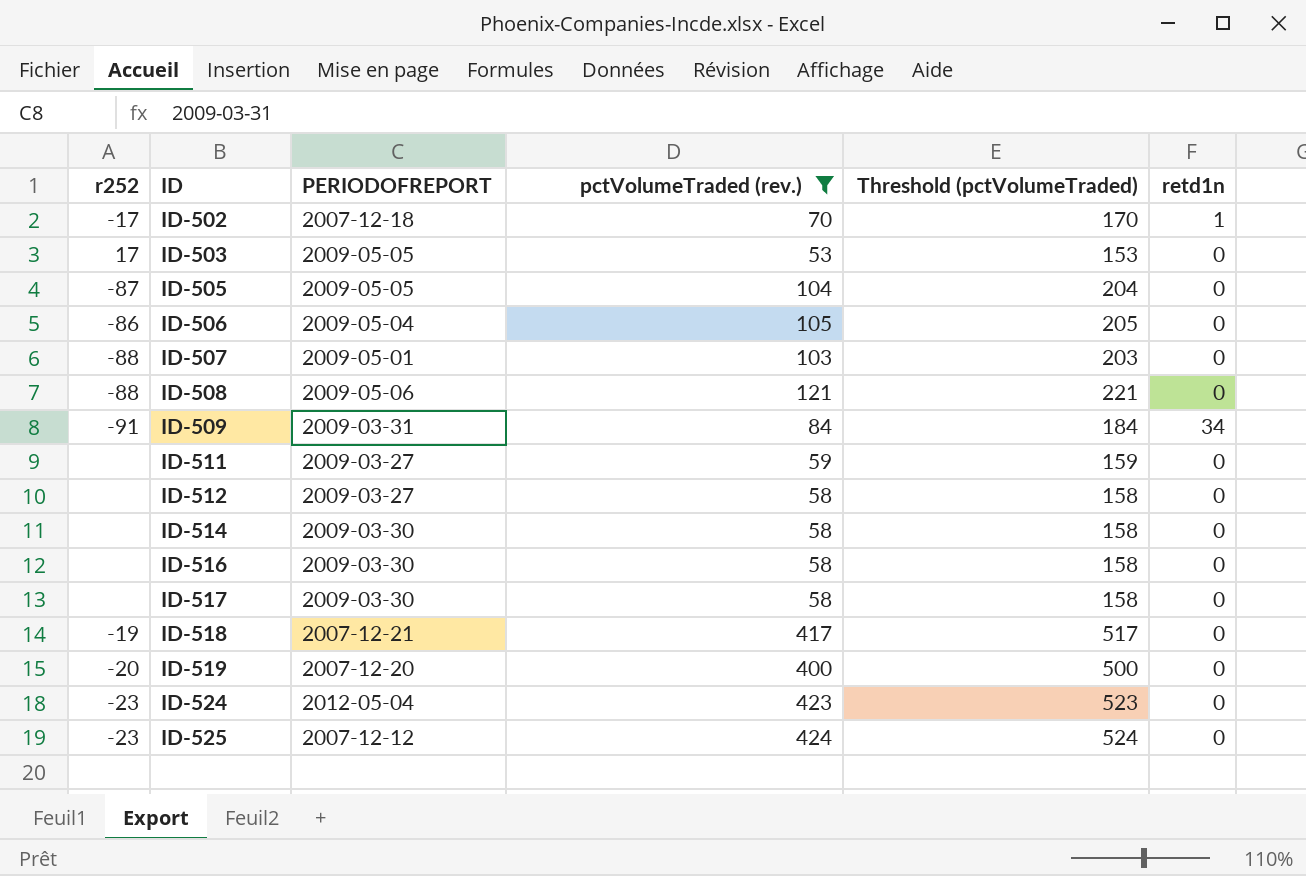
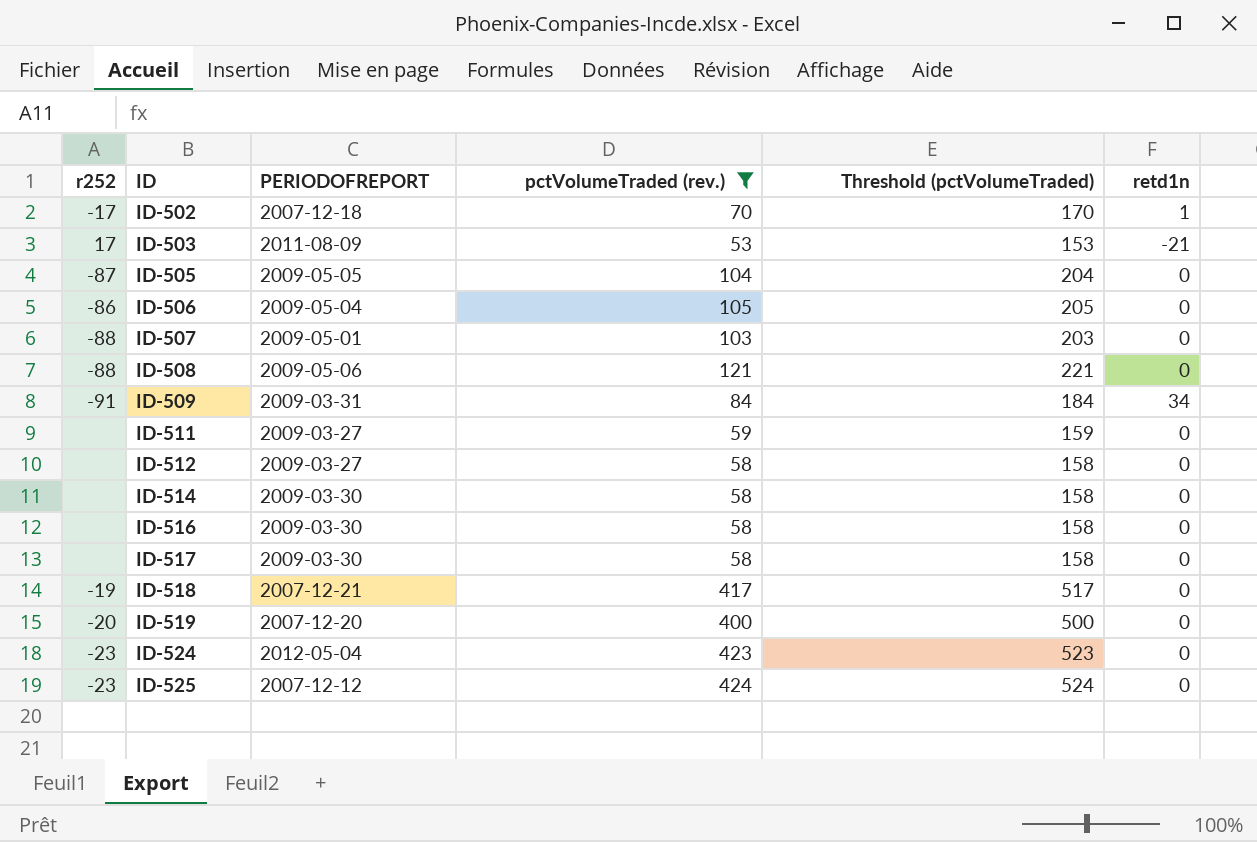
ID-503 | PERIODOFREPORT: 2009-05-05 -> 2011-08-09
ID-503 | retd1n: 0 -> -21

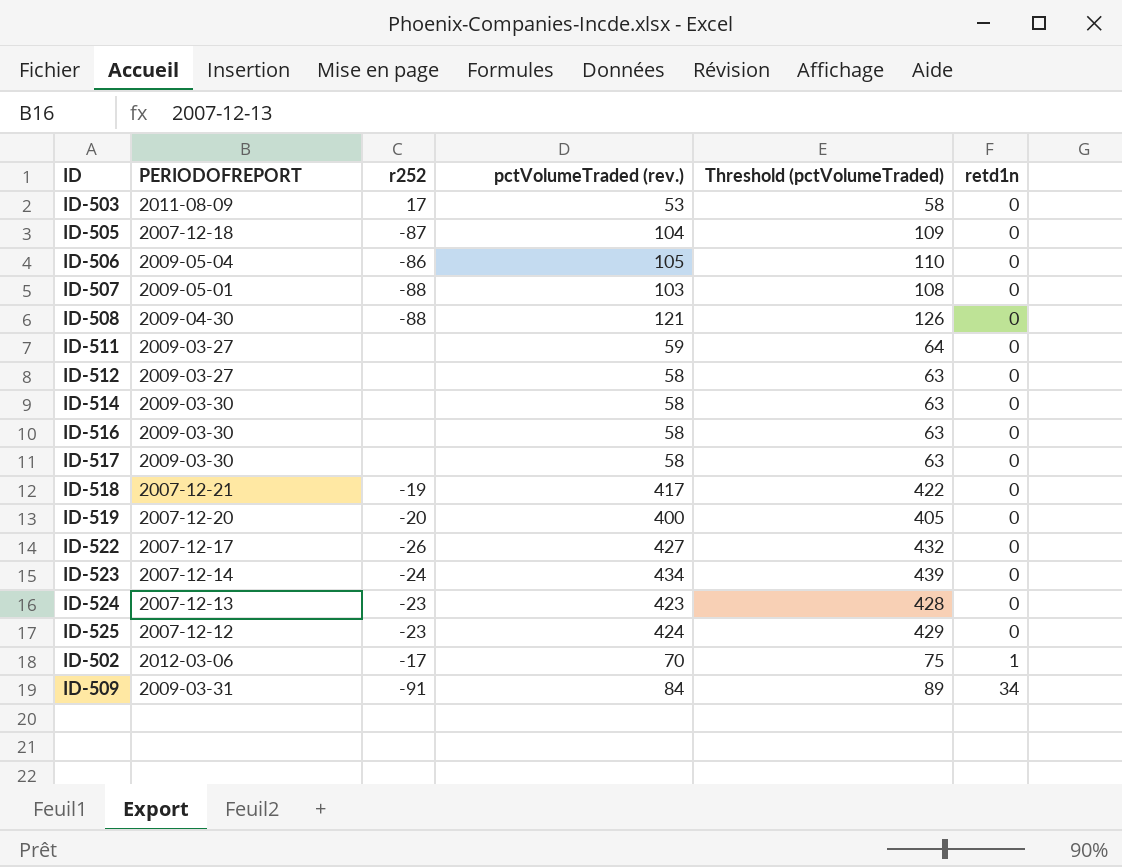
filter: pctVolumeTraded (rev.) <= 424 -> none
row order: ID ascending -> retd1n ascending
column r252 | position: 1 -> 3
column Threshold (pctVolumeTraded) | formula: [pctVolumeTraded (rev.)] + 100 -> [pctVolumeTraded (rev.)] + 5
ID-503 | retd1n: -21 -> 0
ID-505 | PERIODOFREPORT: 2009-05-05 -> 2007-12-18
ID-508 | PERIODOFREPORT: 2009-05-06 -> 2009-04-30
ID-524 | PERIODOFREPORT: 2012-05-04 -> 2007-12-13
ID-502 | PERIODOFREPORT: 2007-12-18 -> 2012-03-06

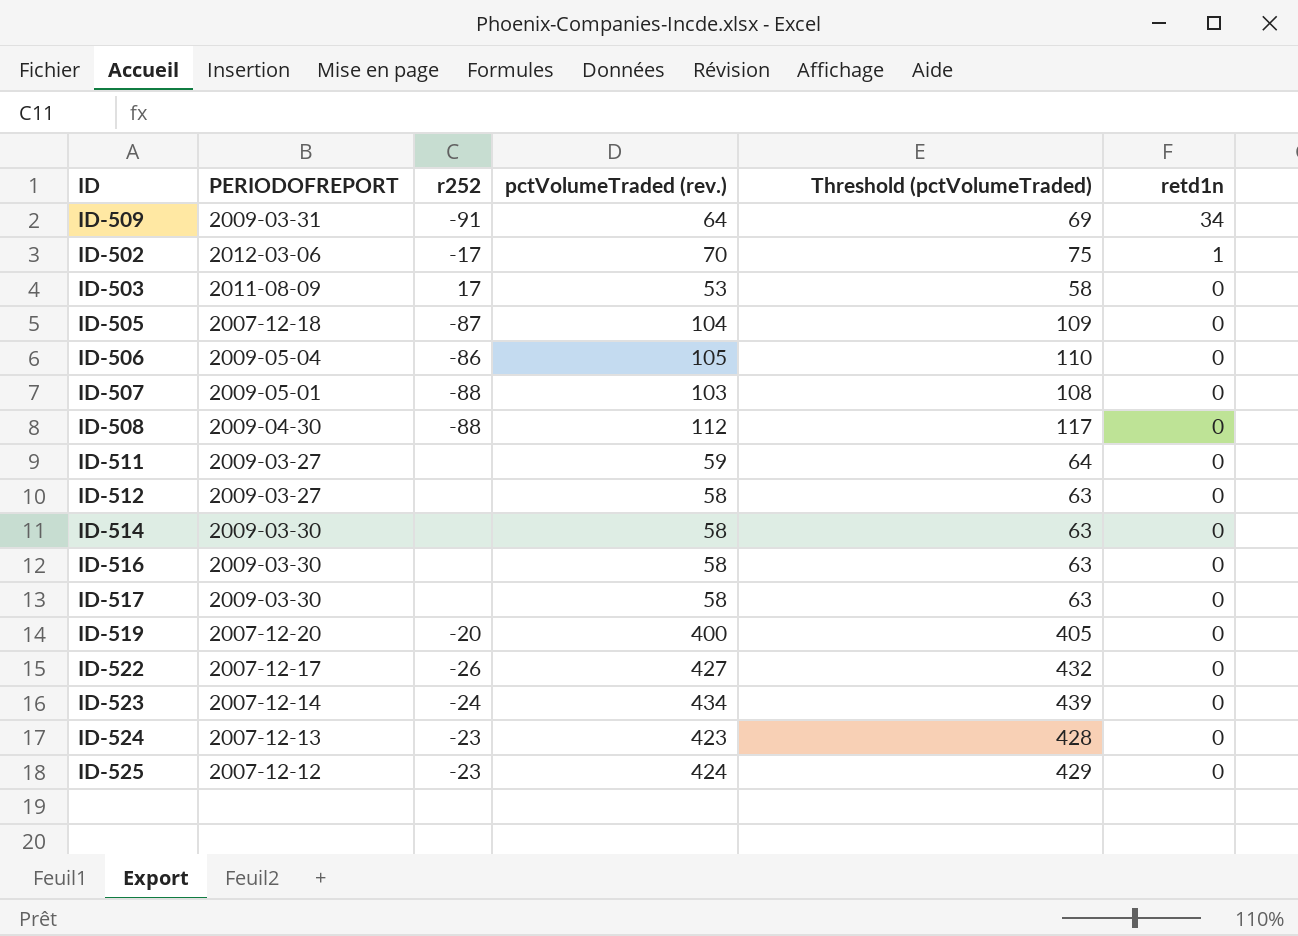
row order: retd1n ascending -> retd1n descending
row ID-518: 2007-12-21 | -19 | 417 | 422 | 0 -> none
ID-509 | pctVolumeTraded (rev.): 84 -> 64
ID-509 | Threshold (pctVolumeTraded): 89 -> 69
ID-508 | pctVolumeTraded (rev.): 121 -> 112
ID-508 | Threshold (pctVolumeTraded): 126 -> 117

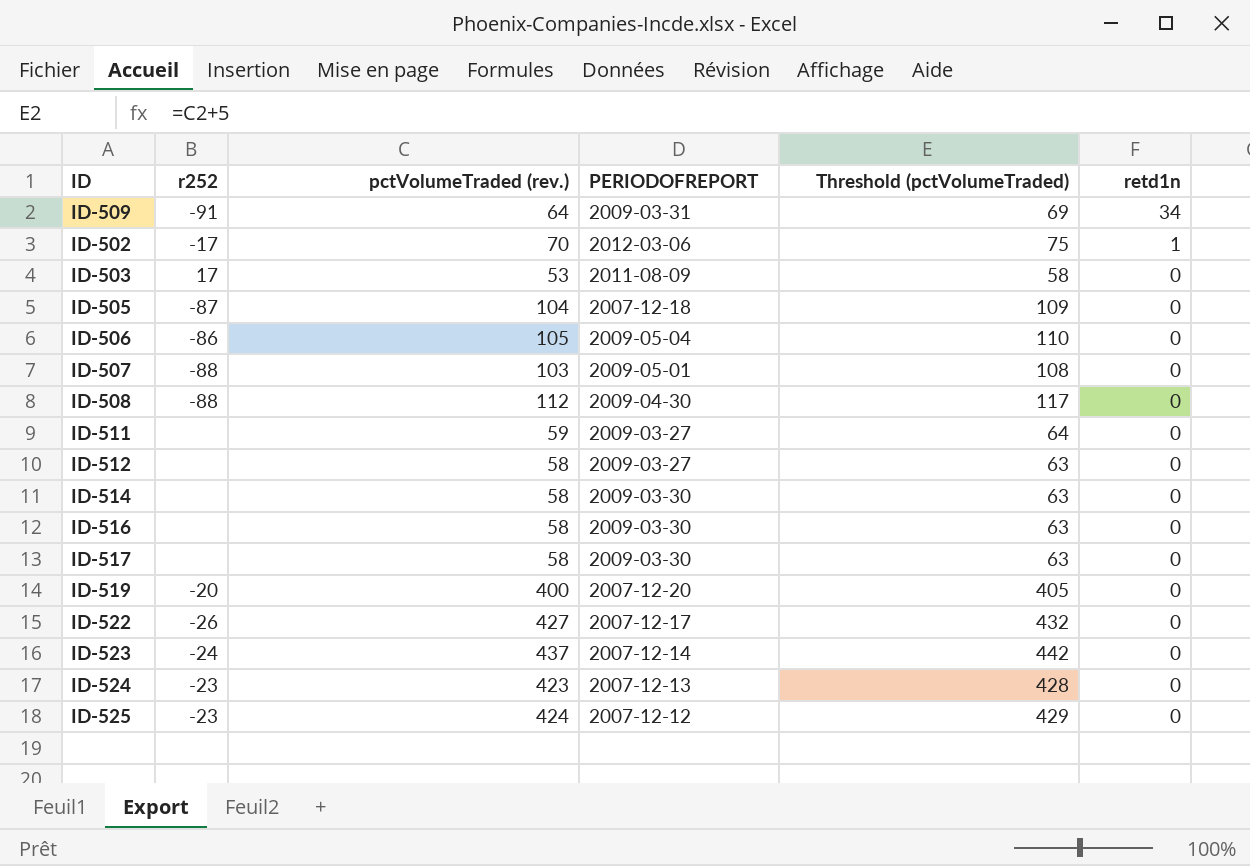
column PERIODOFREPORT | position: 2 -> 4
ID-523 | pctVolumeTraded (rev.): 434 -> 437
ID-523 | Threshold (pctVolumeTraded): 439 -> 442

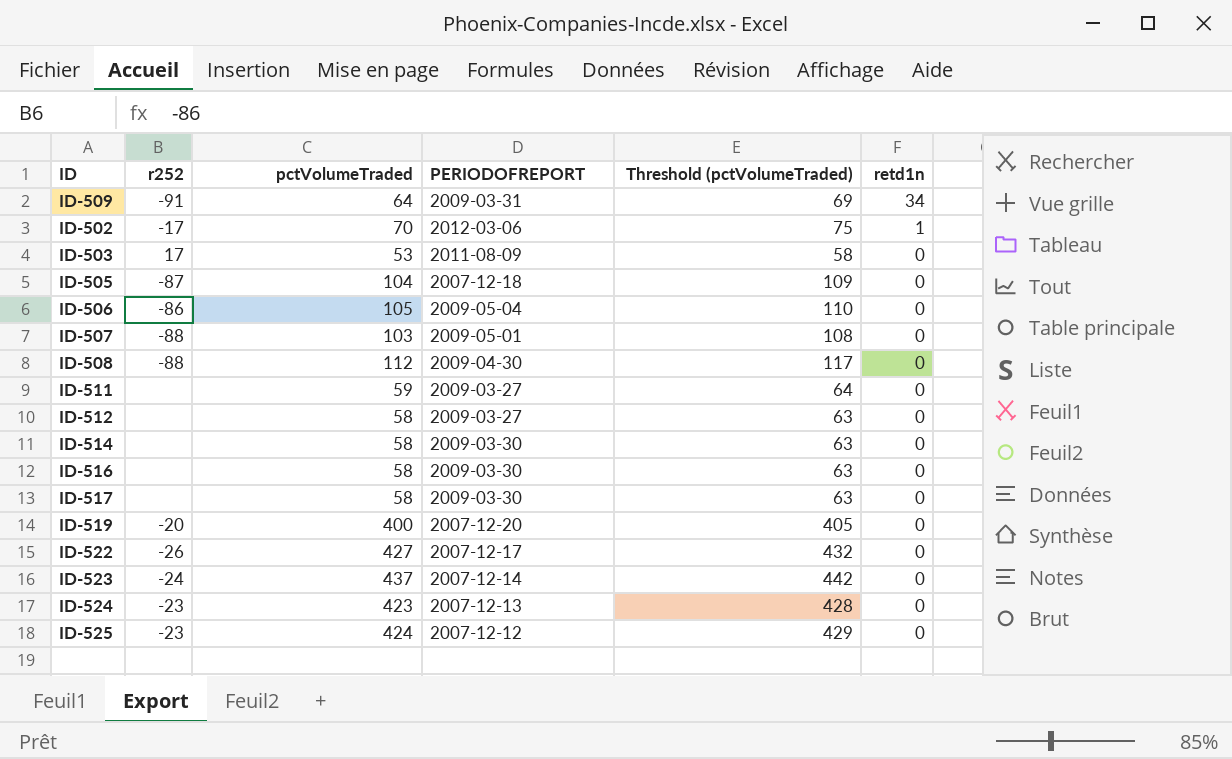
column name: pctVolumeTraded (rev.) -> pctVolumeTraded

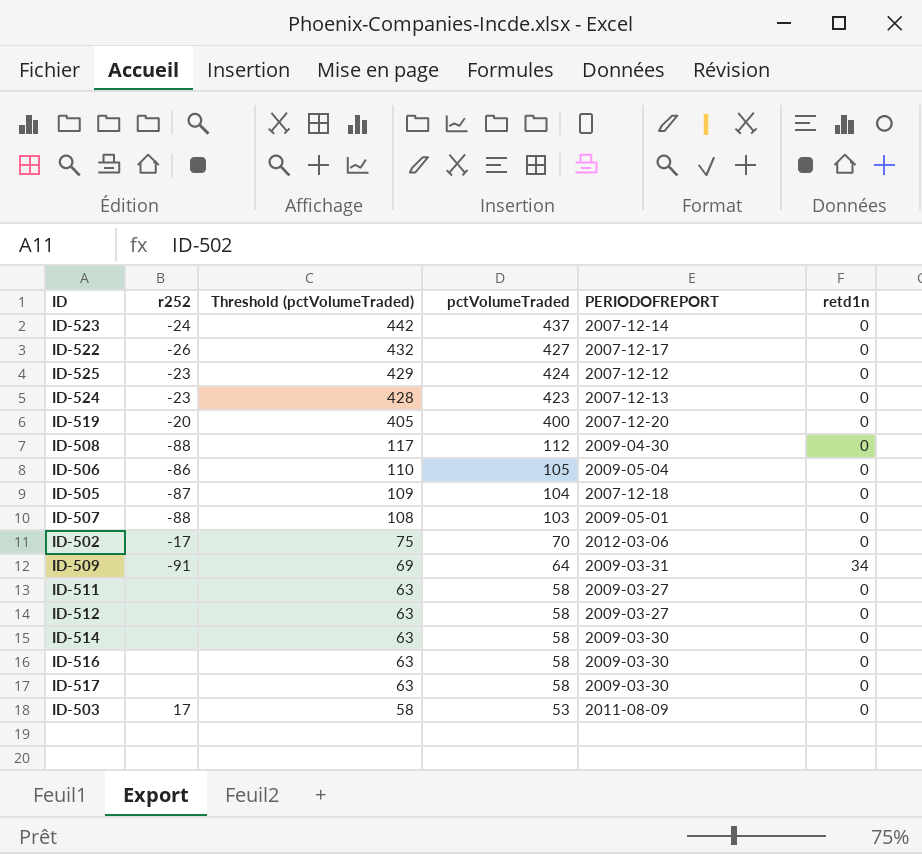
row order: retd1n descending -> Threshold (pctVolumeTraded) descending
column Threshold (pctVolumeTraded) | position: 5 -> 3
ID-502 | retd1n: 1 -> 0
ID-511 | Threshold (pctVolumeTraded): 64 -> 63
ID-511 | pctVolumeTraded: 59 -> 58

